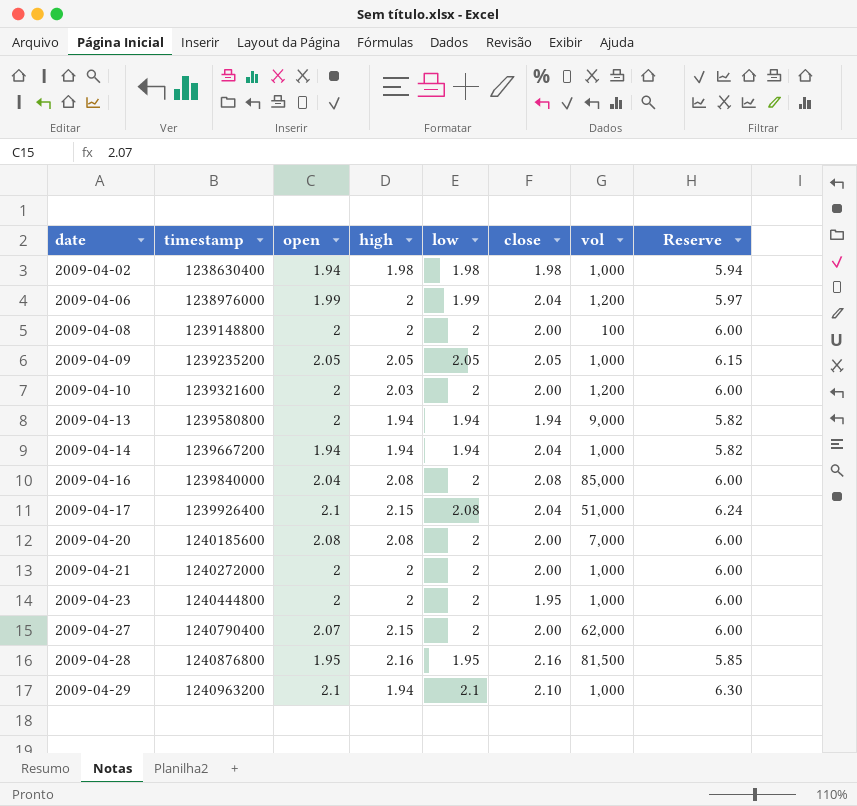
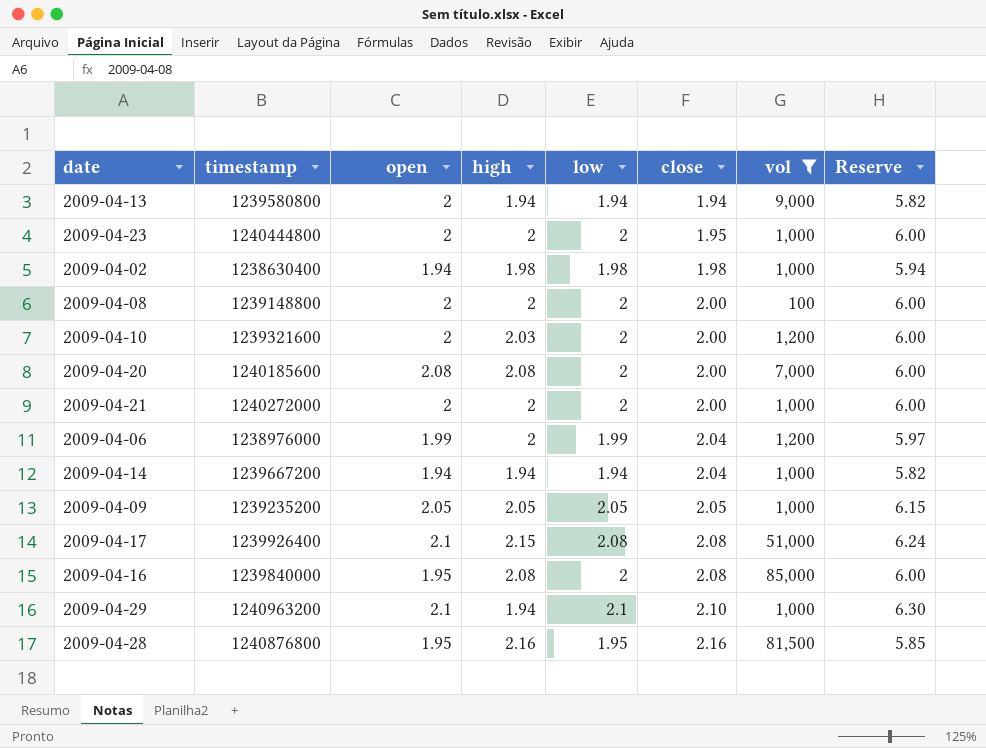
filter: none -> vol != 62,000
row order: date ascending -> close ascending
2009-04-17 | close: 2.04 -> 2.08
2009-04-16 | open: 2.04 -> 1.95

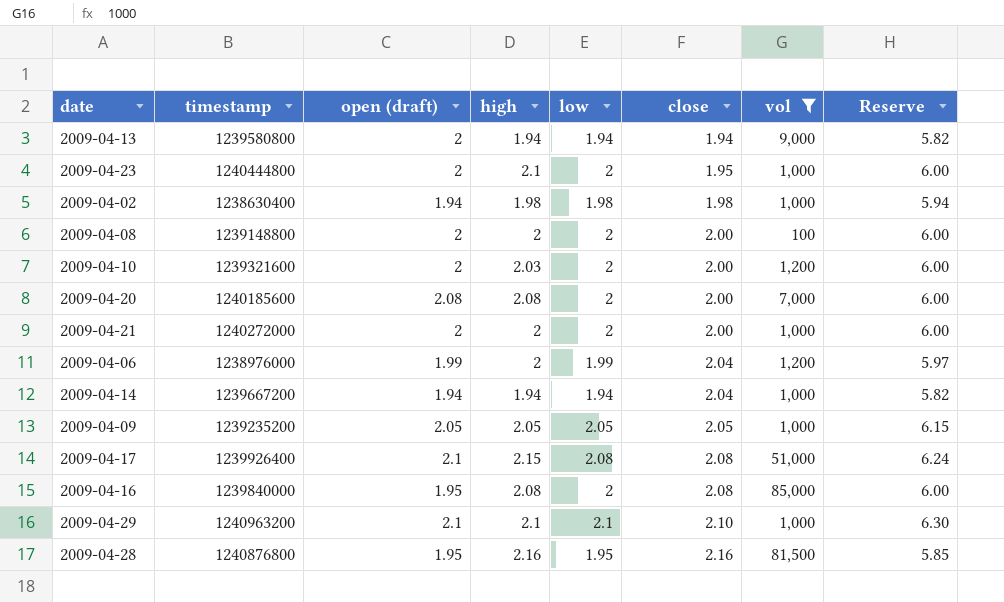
column name: open -> open (draft)
2009-04-23 | high: 2 -> 2.1
2009-04-29 | high: 1.94 -> 2.1

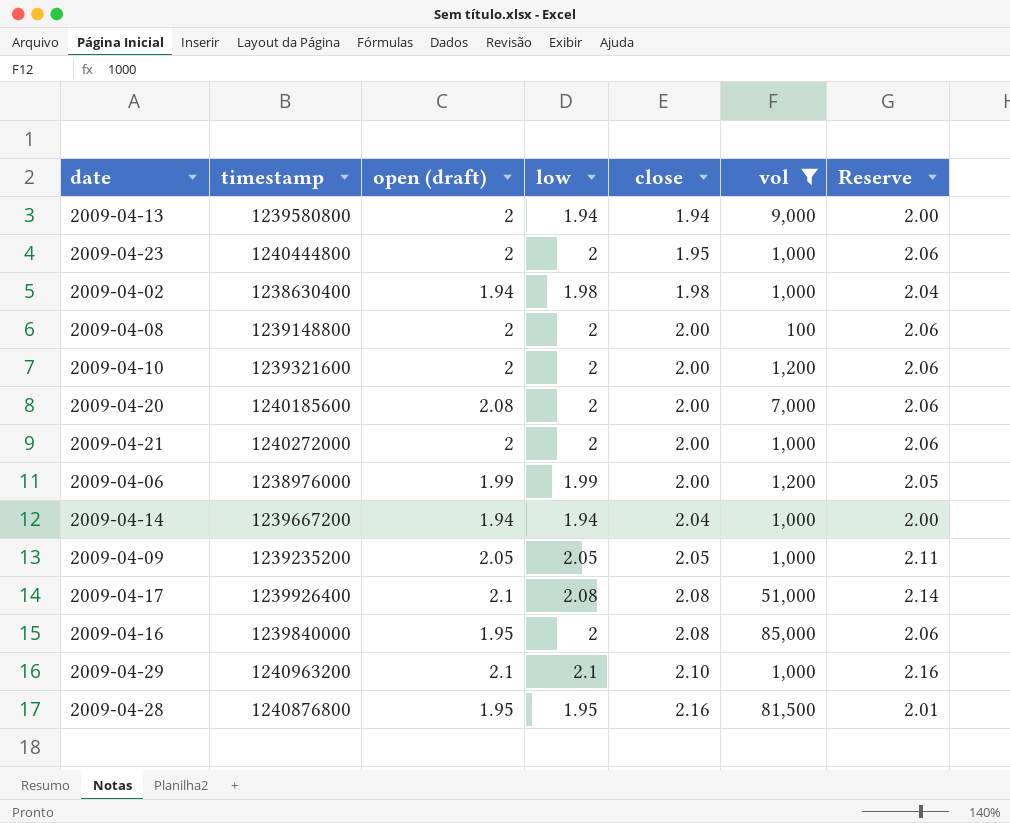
column high | position: 4 -> none
column Reserve | formula: [low] * 3 -> [low] * 1.03
2009-04-06 | close: 2.04 -> 2.00

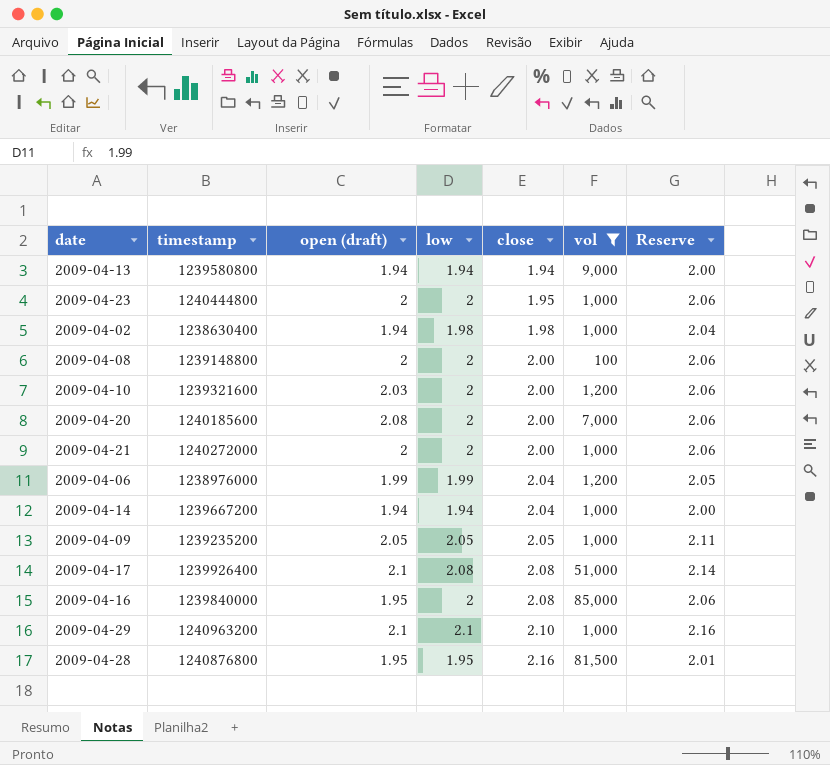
2009-04-13 | open (draft): 2 -> 1.94
2009-04-10 | open (draft): 2 -> 2.03
2009-04-06 | close: 2.00 -> 2.04

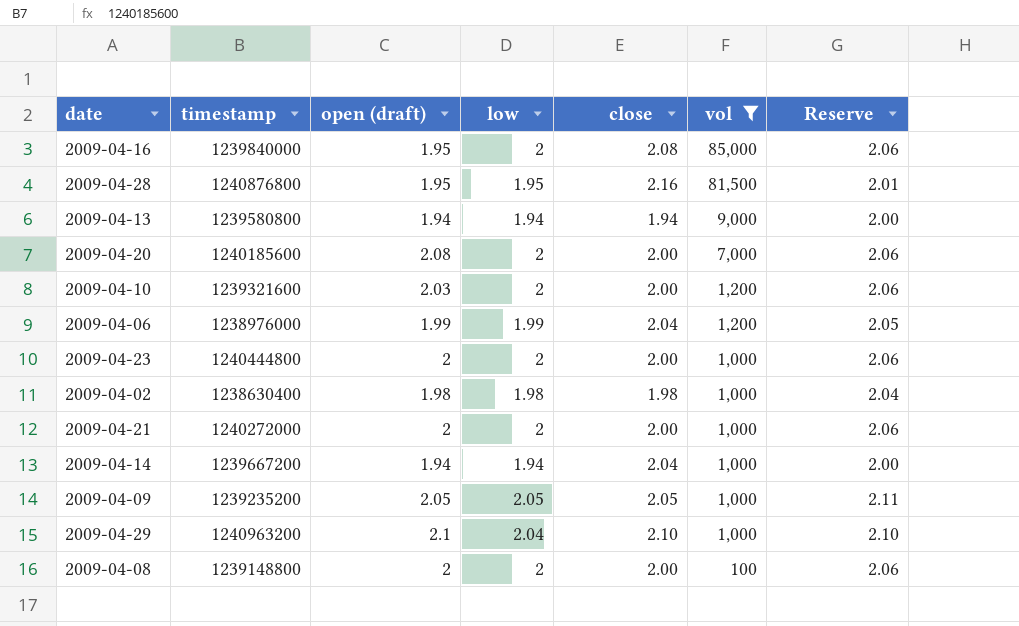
row order: close ascending -> vol descending
row 2009-04-17: 1239926400 | 2.1 | 2.08 | 2.08 | 51,000 | 2.14 -> none
2009-04-23 | close: 1.95 -> 2.00
2009-04-02 | open (draft): 1.94 -> 1.98
2009-04-29 | low: 2.1 -> 2.04
2009-04-29 | Reserve: 2.16 -> 2.10

